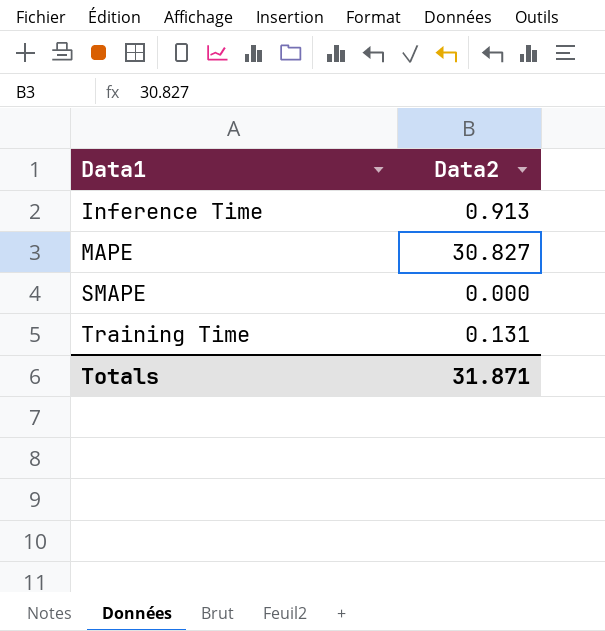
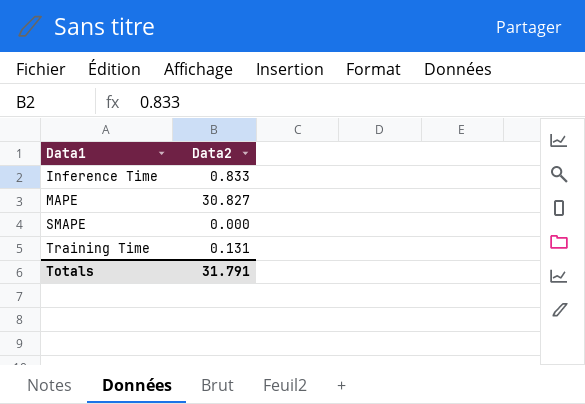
Inference Time | Data2: 0.913 -> 0.833
Totals | Data2: 31.871 -> 31.791

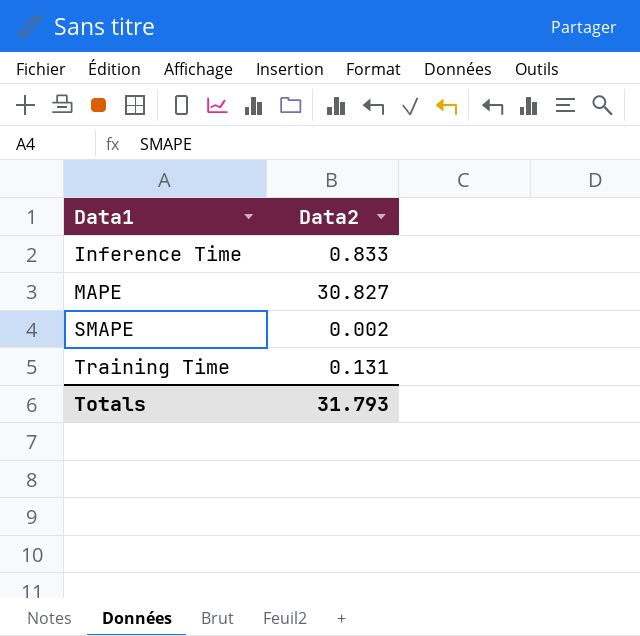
SMAPE | Data2: 0.000 -> 0.002
Totals | Data2: 31.791 -> 31.793

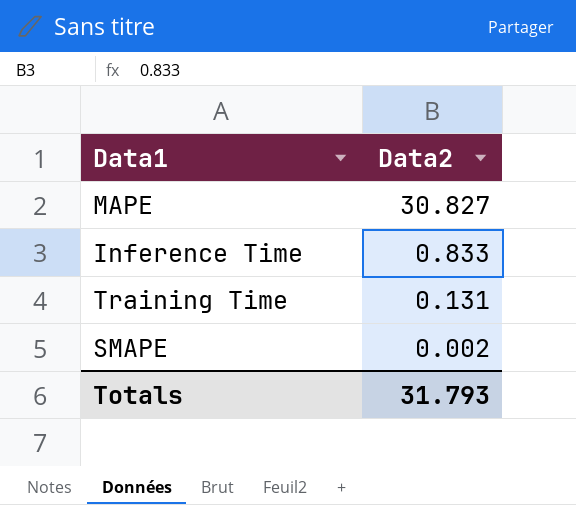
row order: Data1 ascending -> Data2 descending

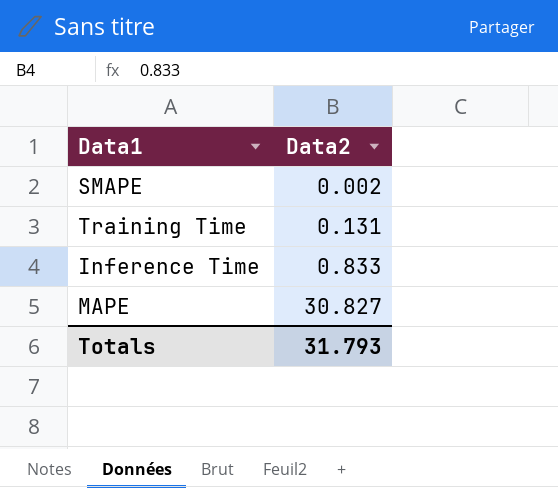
row order: Data2 descending -> Data2 ascending

